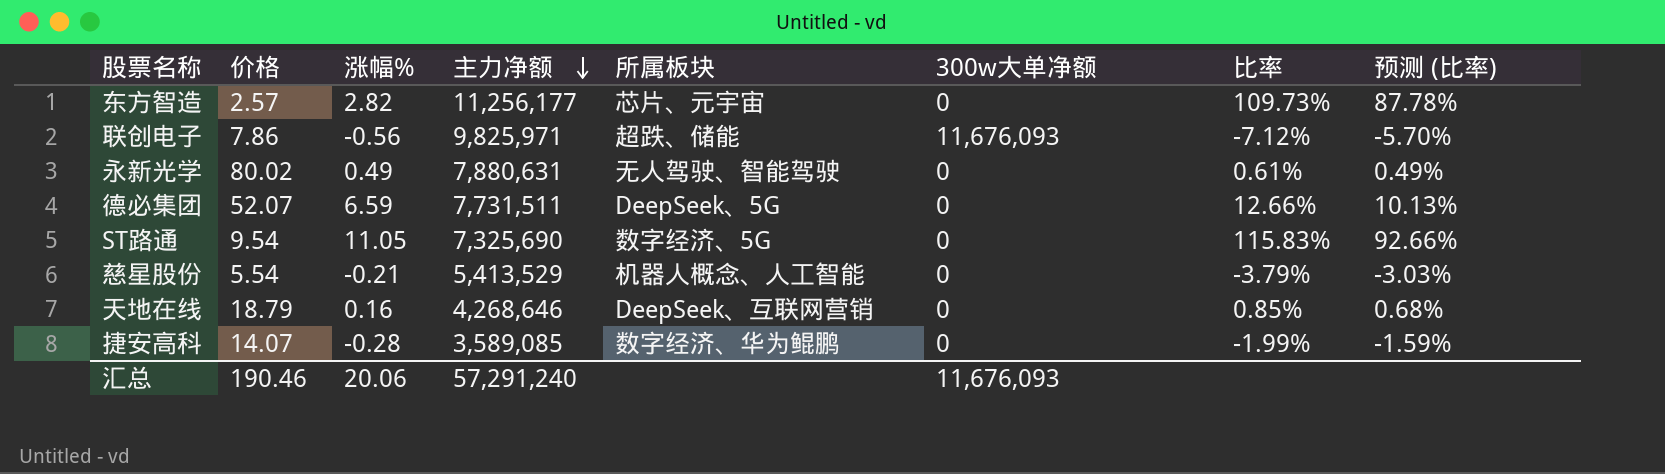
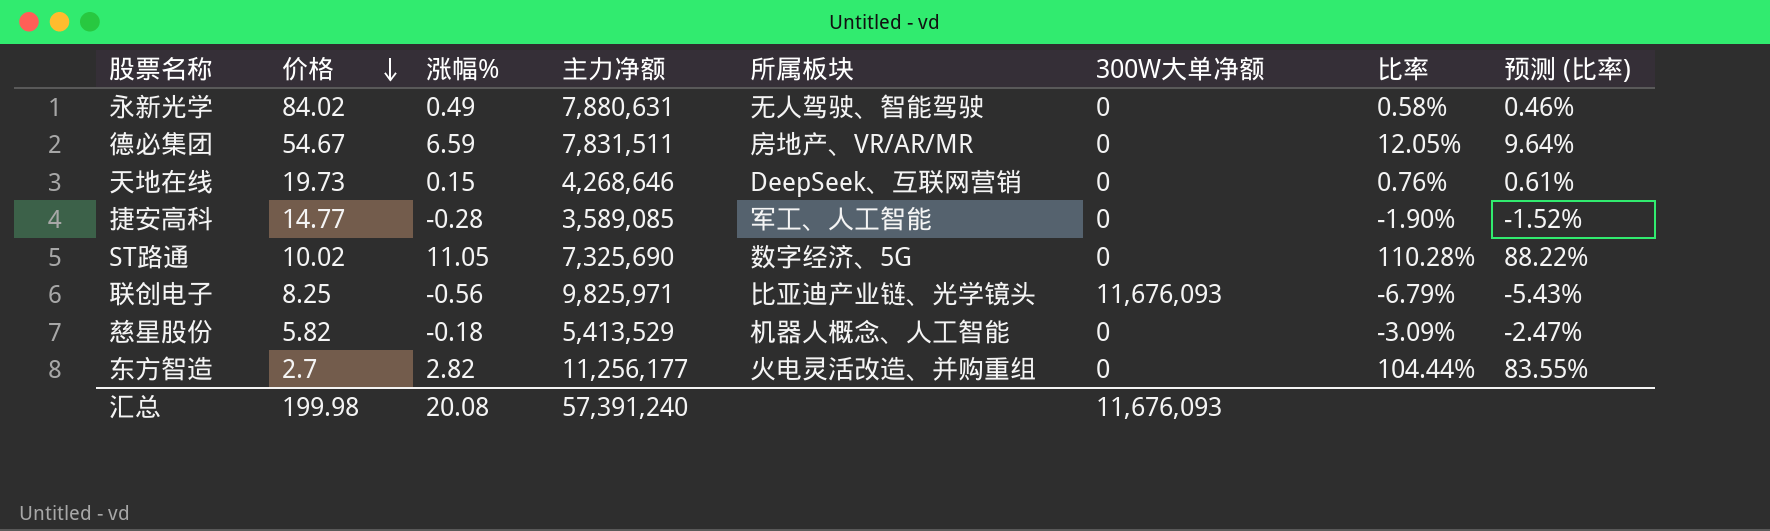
row order: 主力净额 descending -> 价格 descending
column name: 300w大单净额 -> 300W大单净额
永新光学 | 价格: 80.02 -> 84.02
永新光学 | 比率: 0.61% -> 0.58%
永新光学 | 预测 (比率): 0.49% -> 0.46%
德必集团 | 价格: 52.07 -> 54.67
德必集团 | 主力净额: 7,731,511 -> 7,831,511
德必集团 | 所属板块: DeepSeek、5G -> 房地产、VR/AR/MR
德必集团 | 比率: 12.66% -> 12.05%
德必集团 | 预测 (比率): 10.13% -> 9.64%
天地在线 | 价格: 18.79 -> 19.73
天地在线 | 涨幅%: 0.16 -> 0.15
天地在线 | 比率: 0.85% -> 0.76%
天地在线 | 预测 (比率): 0.68% -> 0.61%
捷安高科 | 价格: 14.07 -> 14.77
捷安高科 | 所属板块: 数字经济、华为鲲鹏 -> 军工、人工智能
捷安高科 | 比率: -1.99% -> -1.90%
捷安高科 | 预测 (比率): -1.59% -> -1.52%
ST路通 | 价格: 9.54 -> 10.02
ST路通 | 比率: 115.83% -> 110.28%
ST路通 | 预测 (比率): 92.66% -> 88.22%
联创电子 | 价格: 7.86 -> 8.25
联创电子 | 所属板块: 超跌、储能 -> 比亚迪产业链、光学镜头
联创电子 | 比率: -7.12% -> -6.79%
联创电子 | 预测 (比率): -5.70% -> -5.43%
慈星股份 | 价格: 5.54 -> 5.82
慈星股份 | 涨幅%: -0.21 -> -0.18
慈星股份 | 比率: -3.79% -> -3.09%
慈星股份 | 预测 (比率): -3.03% -> -2.47%
东方智造 | 价格: 2.57 -> 2.7
东方智造 | 所属板块: 芯片、元宇宙 -> 火电灵活改造、并购重组
东方智造 | 比率: 109.73% -> 104.44%
东方智造 | 预测 (比率): 87.78% -> 83.55%
汇总 | 价格: 190.46 -> 199.98
汇总 | 涨幅%: 20.06 -> 20.08
汇总 | 主力净额: 57,291,240 -> 57,391,240

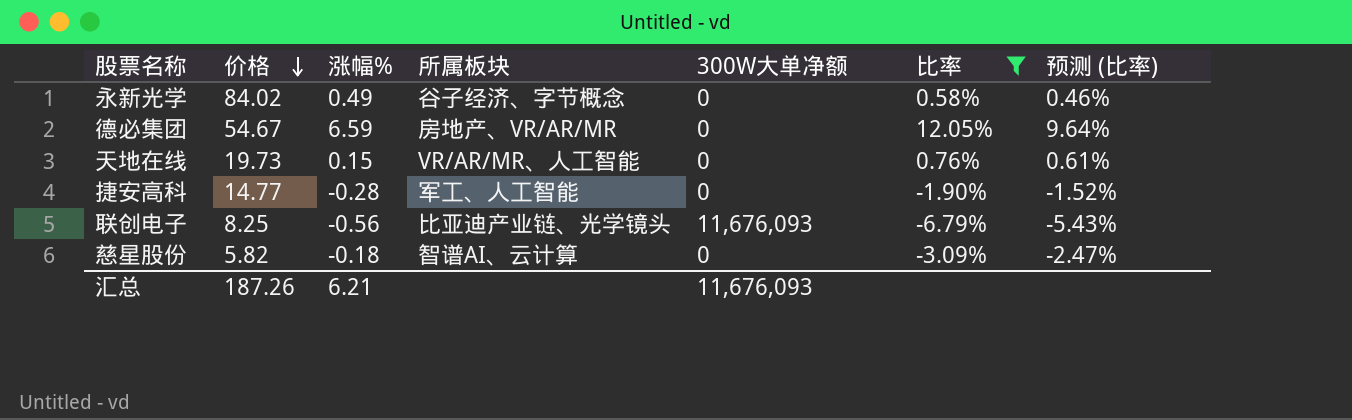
filter: none -> 比率 <= 12.05%
column 主力净额 | position: 4 -> none
永新光学 | 所属板块: 无人驾驶、智能驾驶 -> 谷子经济、字节概念
天地在线 | 所属板块: DeepSeek、互联网营销 -> VR/AR/MR、人工智能
慈星股份 | 所属板块: 机器人概念、人工智能 -> 智谱AI、云计算
汇总 | 价格: 199.98 -> 187.26
汇总 | 涨幅%: 20.08 -> 6.21

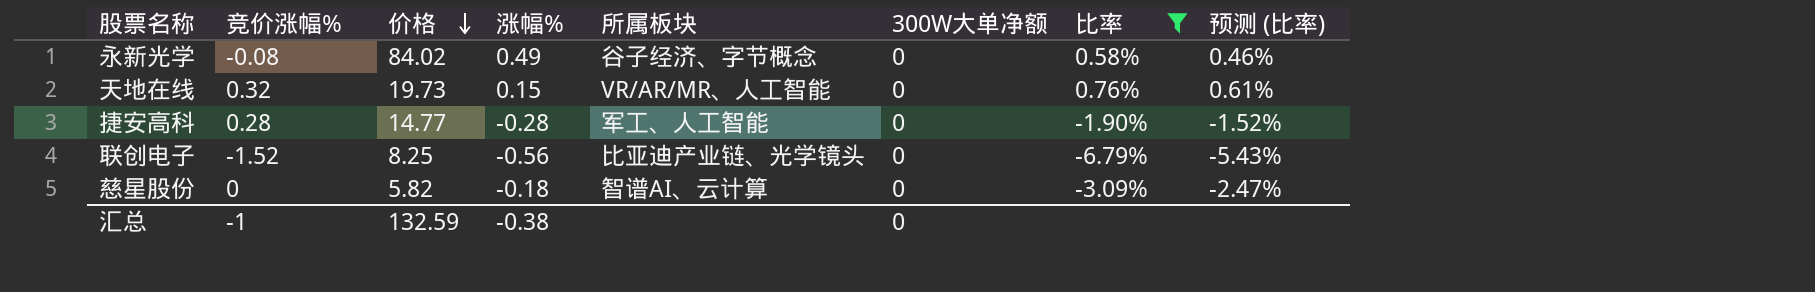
column 竞价涨幅% | position: none -> 2
row 德必集团: 54.67 | 6.59 | 房地产、VR/AR/MR | 0 | 12.05% | 9.64% -> none
联创电子 | 300W大单净额: 11,676,093 -> 0
汇总 | 价格: 187.26 -> 132.59
汇总 | 涨幅%: 6.21 -> -0.38
汇总 | 300W大单净额: 11,676,093 -> 0

